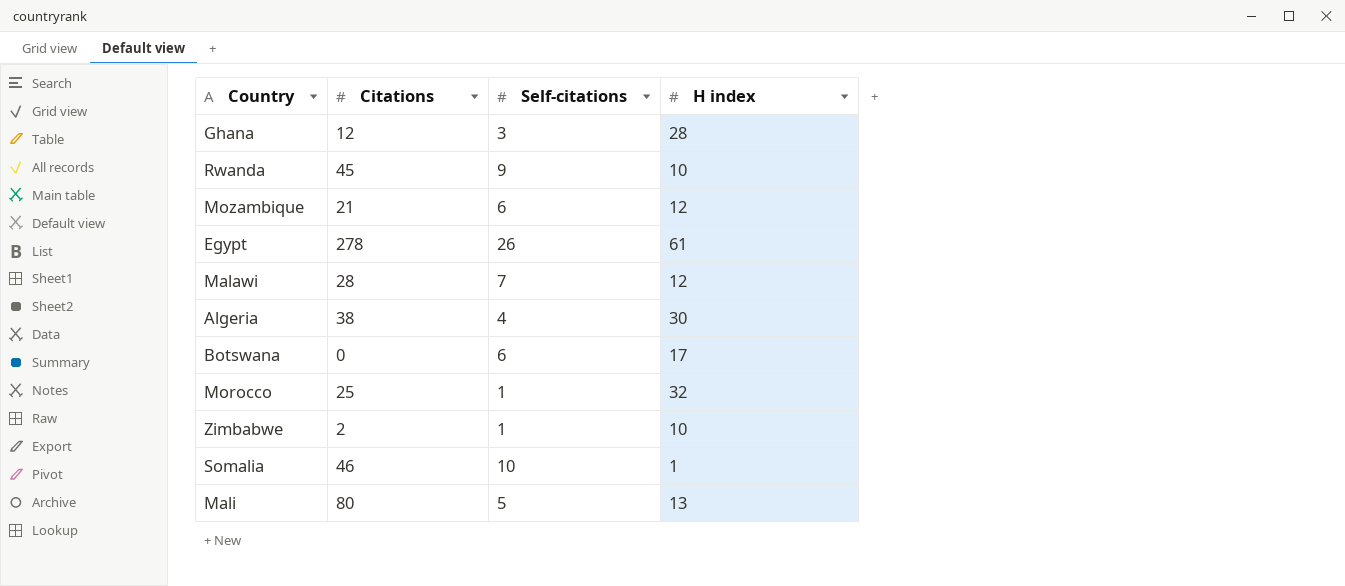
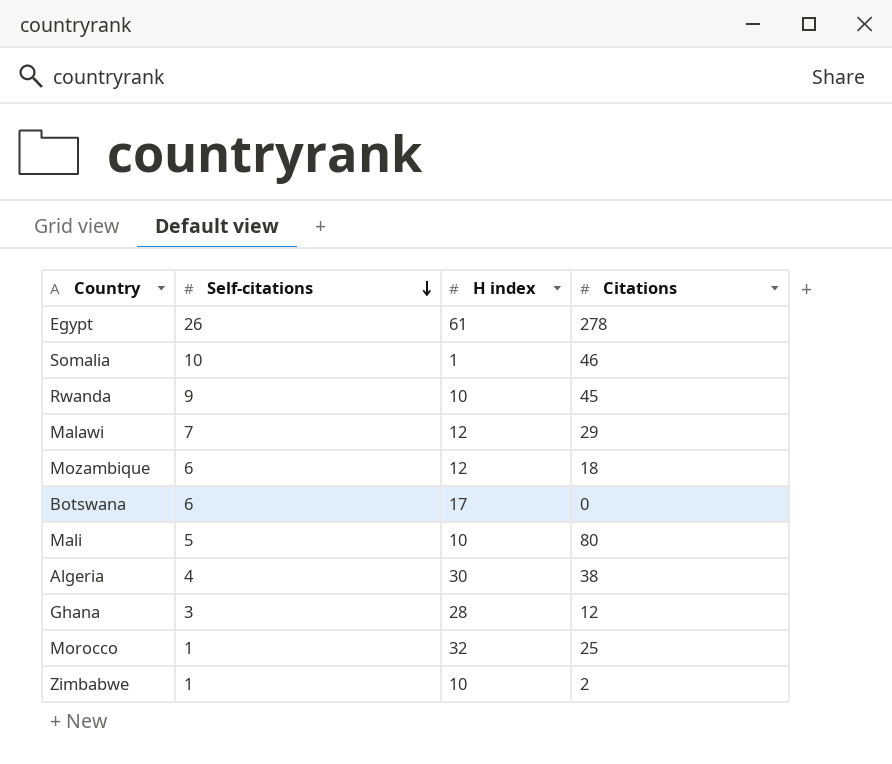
row order: none -> Self-citations descending
column Citations | position: 2 -> 4
Malawi | Citations: 28 -> 29
Mozambique | Citations: 21 -> 18
Mali | H index: 13 -> 10

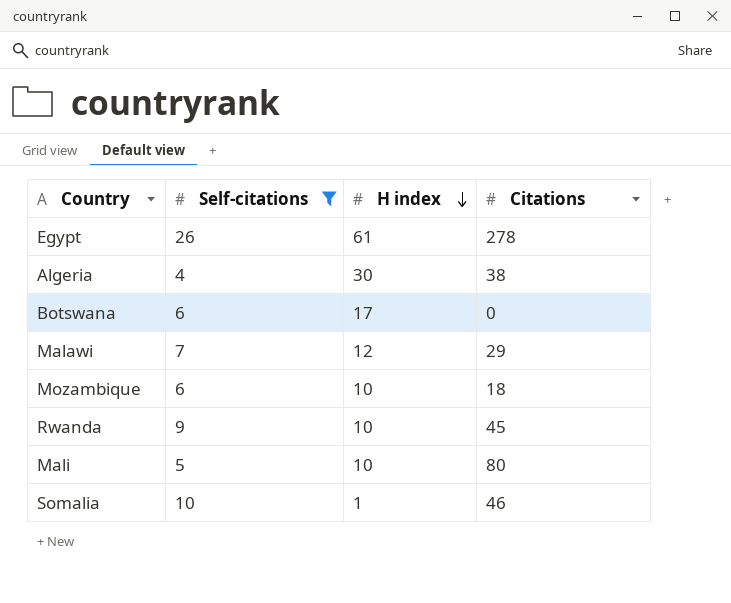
filter: none -> Self-citations >= 4
row order: Self-citations descending -> H index descending
Mozambique | H index: 12 -> 10

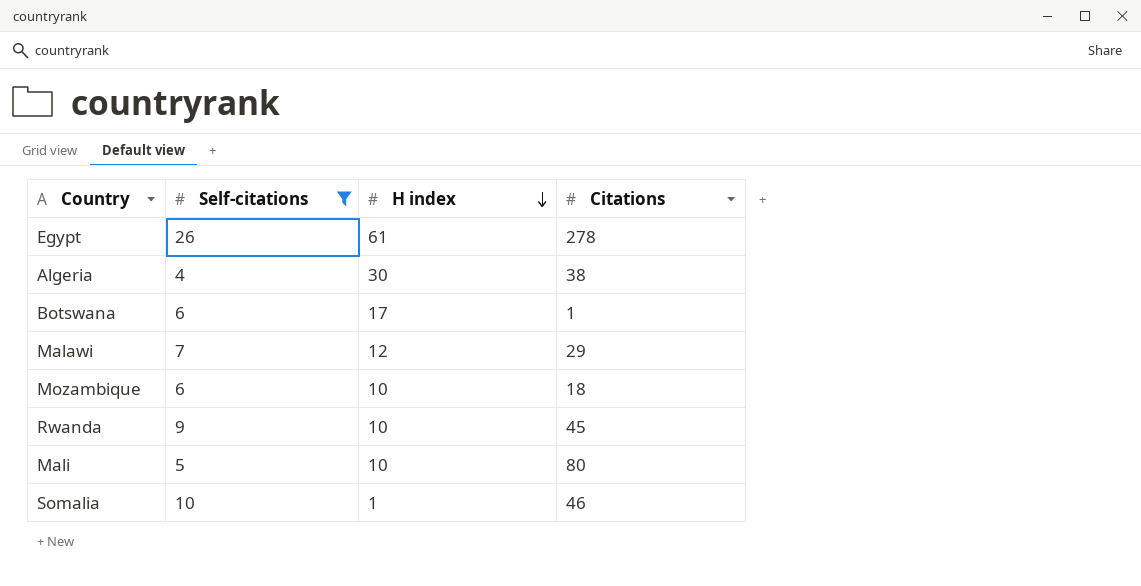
Botswana | Citations: 0 -> 1

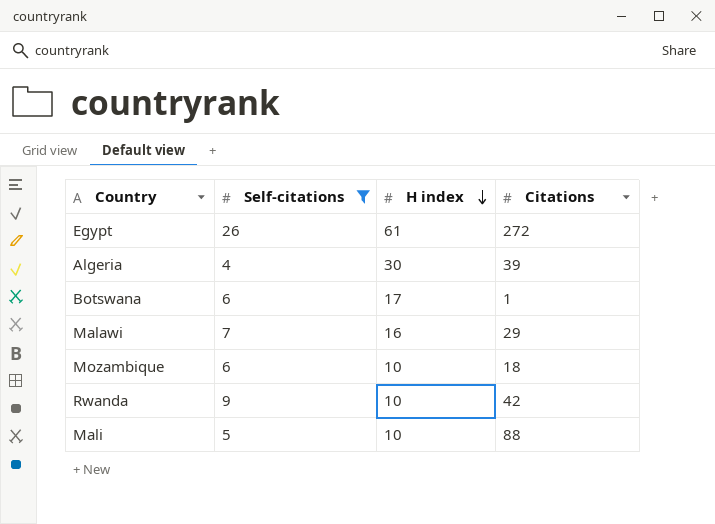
row Somalia: 10 | 1 | 46 -> none
Egypt | Citations: 278 -> 272
Algeria | Citations: 38 -> 39
Malawi | H index: 12 -> 16
Rwanda | Citations: 45 -> 42
Mali | Citations: 80 -> 88

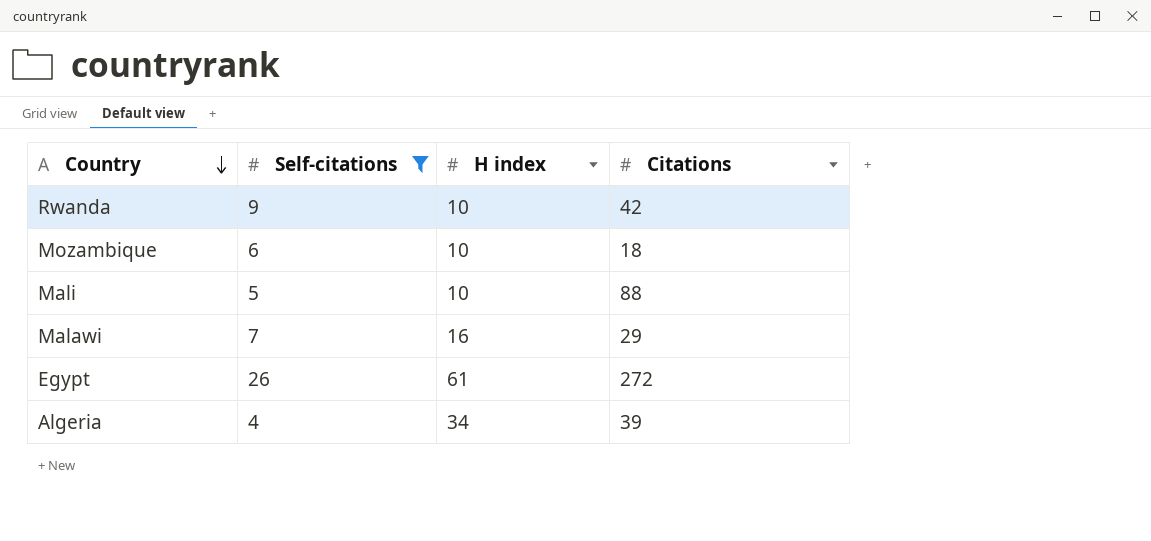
row order: H index descending -> Country descending
row Botswana: 6 | 17 | 1 -> none
Algeria | H index: 30 -> 34

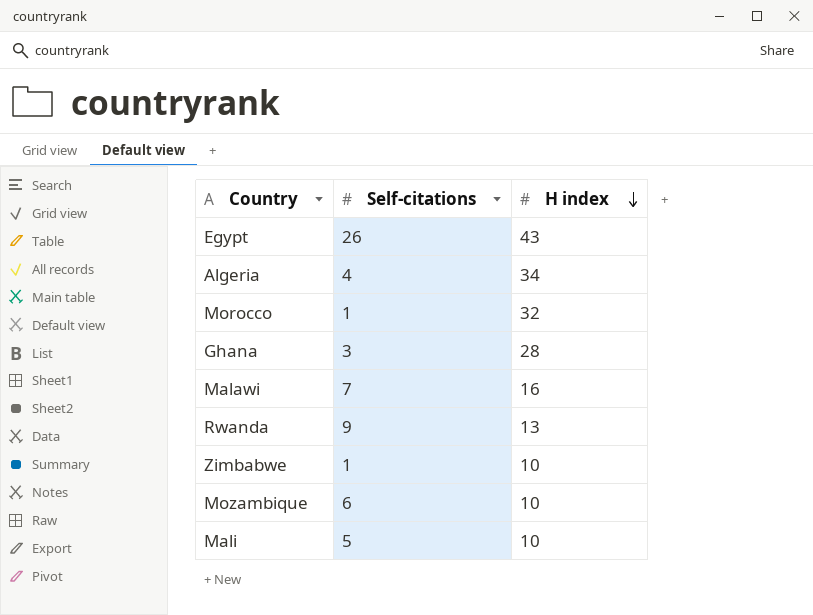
filter: Self-citations >= 4 -> none
row order: Country descending -> H index descending
column Citations | position: 4 -> none
Egypt | H index: 61 -> 43
Rwanda | H index: 10 -> 13

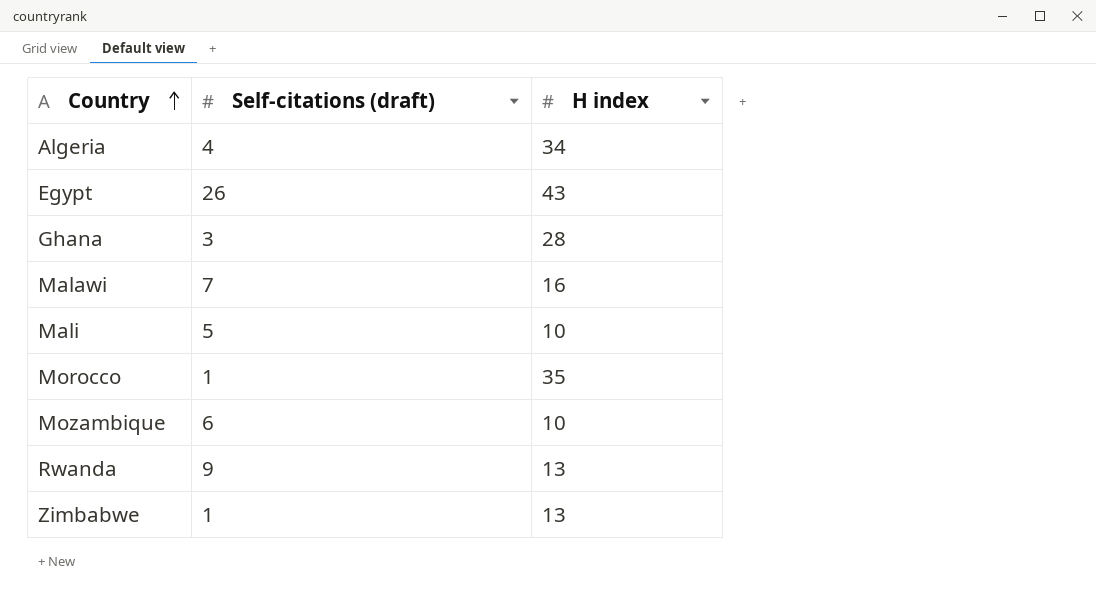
row order: H index descending -> Country ascending
column name: Self-citations -> Self-citations (draft)
Morocco | H index: 32 -> 35
Zimbabwe | H index: 10 -> 13

